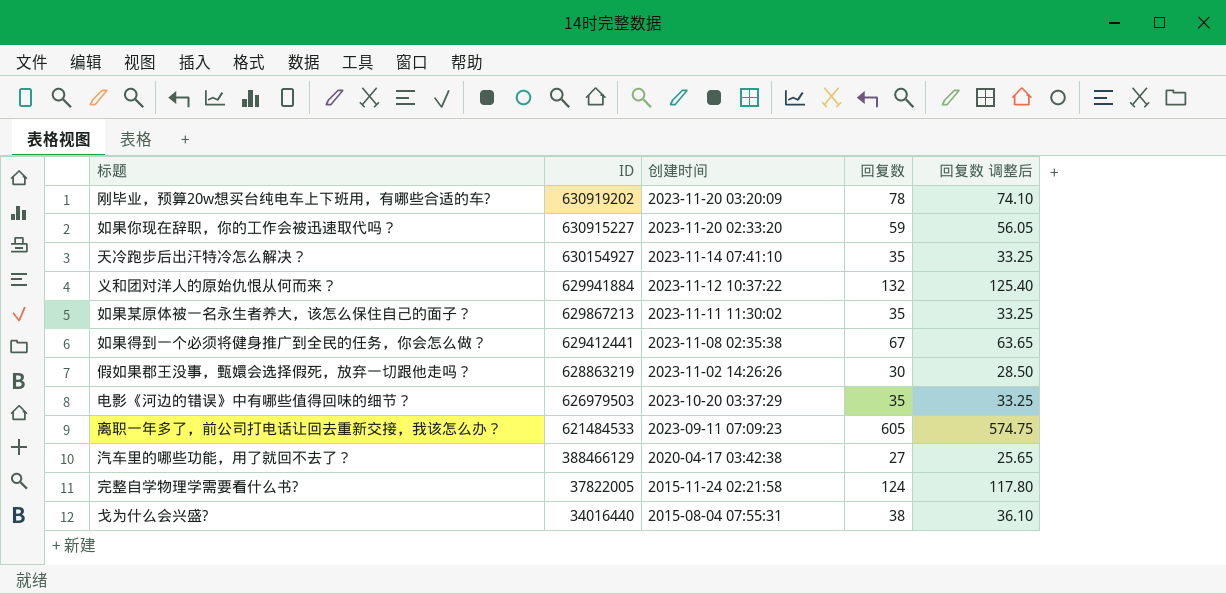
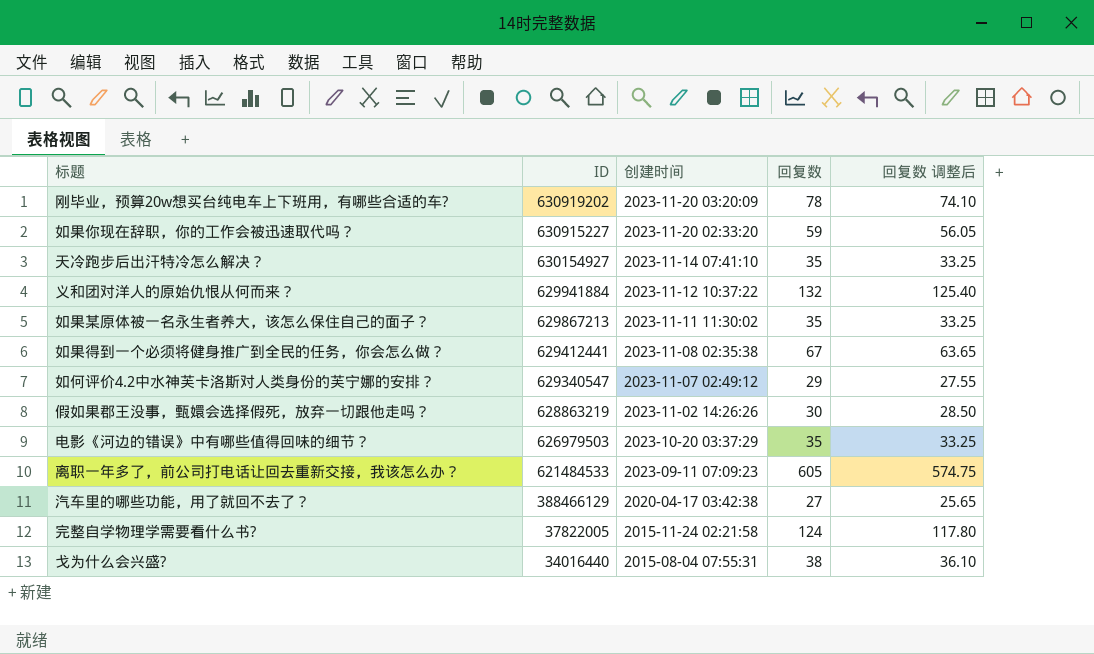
row 如何评价4.2中水神芙卡洛斯对人类身份的芙宁娜的安排？: none -> 629340547 | 2023-11-07 02:49:12 | 29 | 27.55

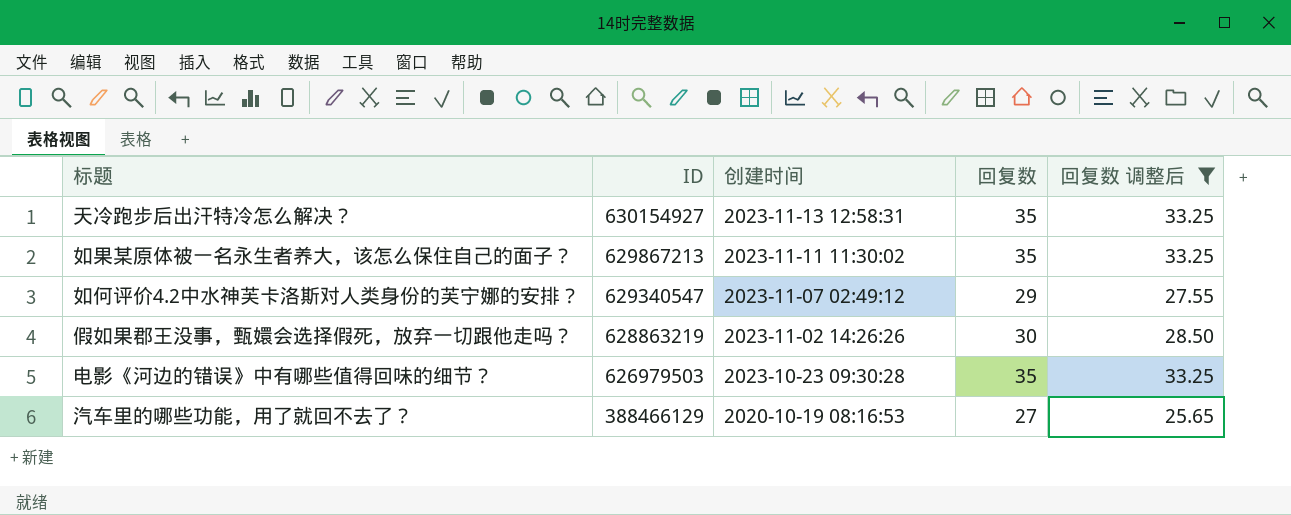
filter: none -> 回复数 调整后 <= 33.25
天冷跑步后出汗特冷怎么解决？ | 创建时间: 2023-11-14 07:41:10 -> 2023-11-13 12:58:31
电影《河边的错误》中有哪些值得回味的细节？ | 创建时间: 2023-10-20 03:37:29 -> 2023-10-23 09:30:28
汽车里的哪些功能，用了就回不去了？ | 创建时间: 2020-04-17 03:42:38 -> 2020-10-19 08:16:53

